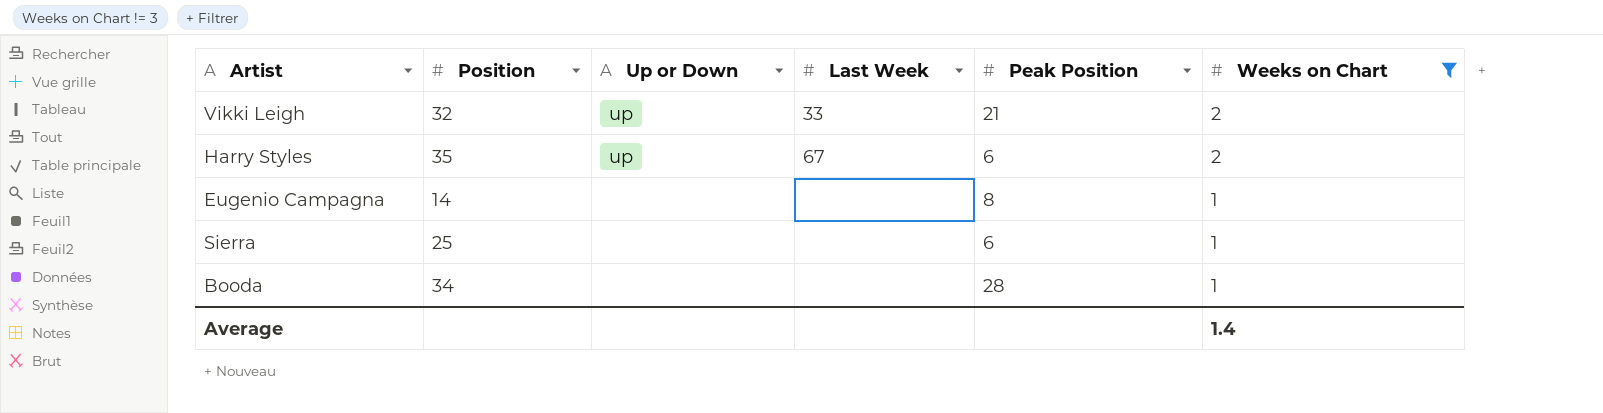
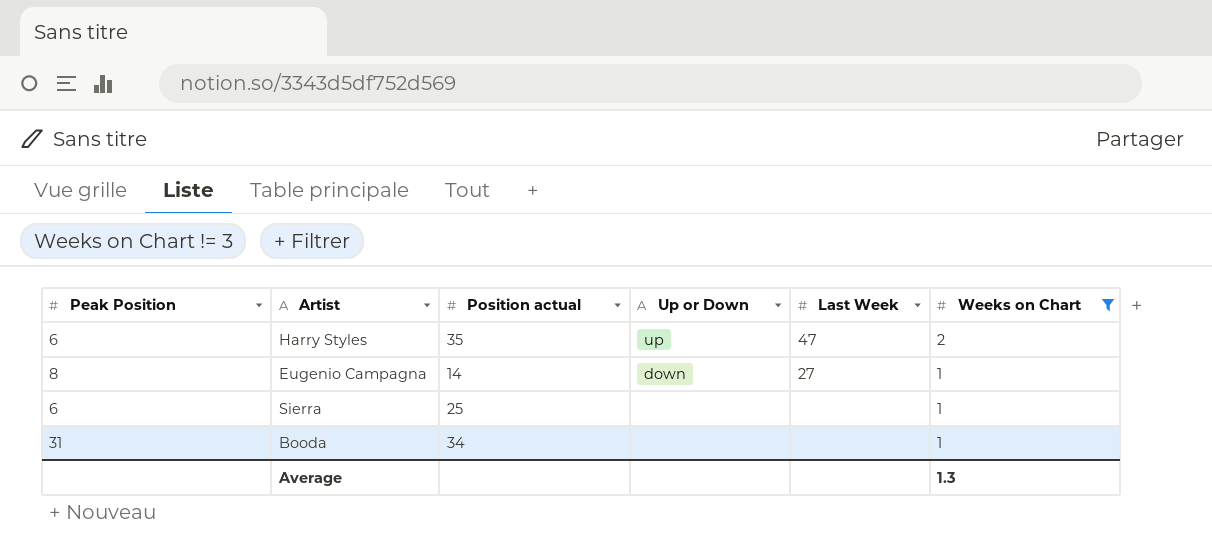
column Peak Position | position: 5 -> 1
column name: Position -> Position actual
row Vikki Leigh: 32 | up | 33 | 21 | 2 -> none
Harry Styles | Last Week: 67 -> 47
Eugenio Campagna | Up or Down: none -> down
Eugenio Campagna | Last Week: none -> 27
Booda | Peak Position: 28 -> 31
Average | Weeks on Chart: 1.4 -> 1.3

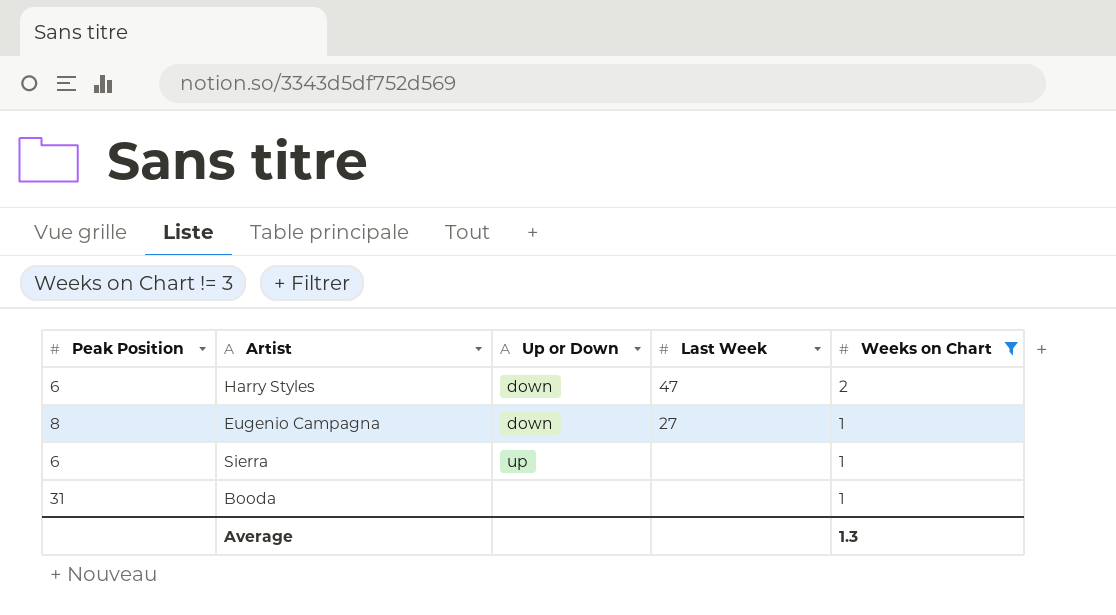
column Position actual | position: 3 -> none
Harry Styles | Up or Down: up -> down
Sierra | Up or Down: none -> up

